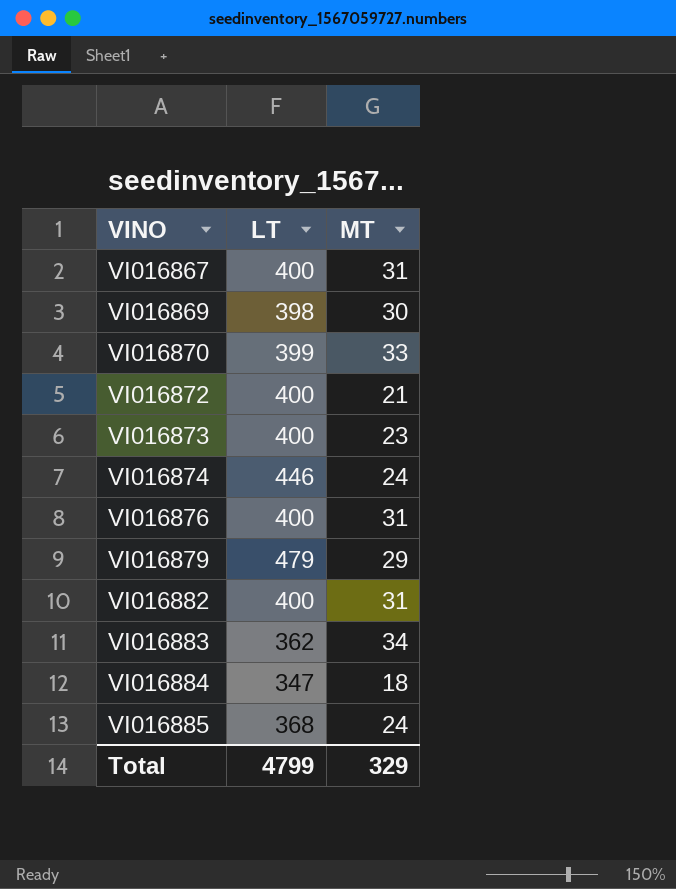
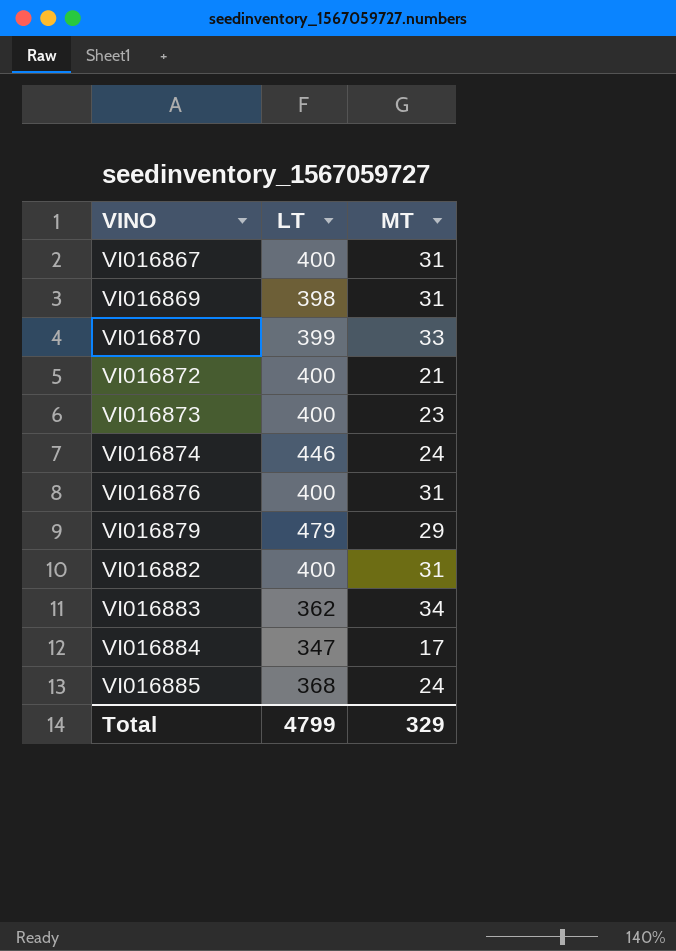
VI016869 | MT: 30 -> 31
VI016884 | MT: 18 -> 17

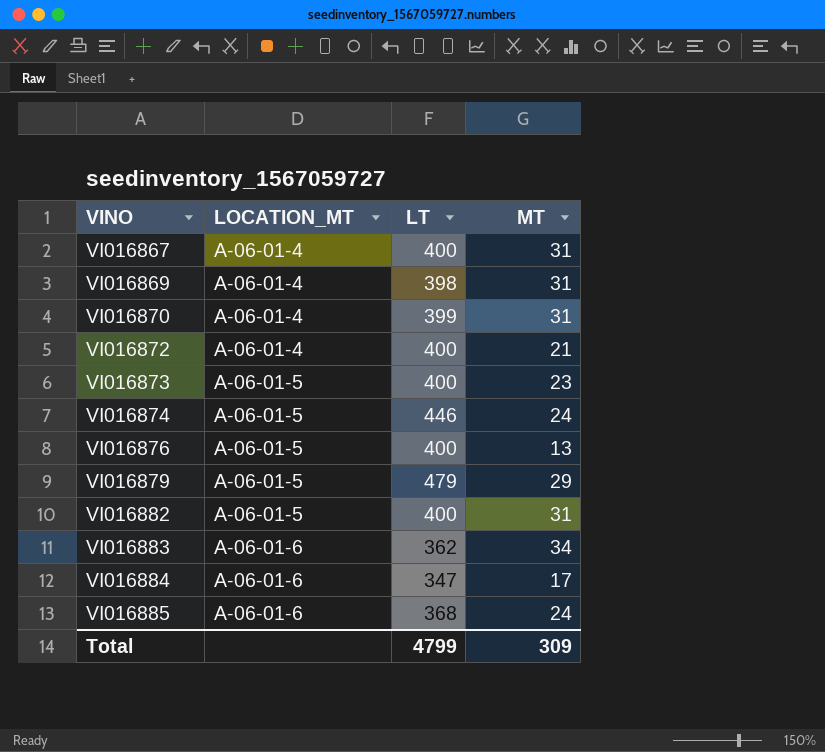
column LOCATION_MT | position: none -> 2
VI016870 | MT: 33 -> 31
VI016876 | MT: 31 -> 13
Total | MT: 329 -> 309

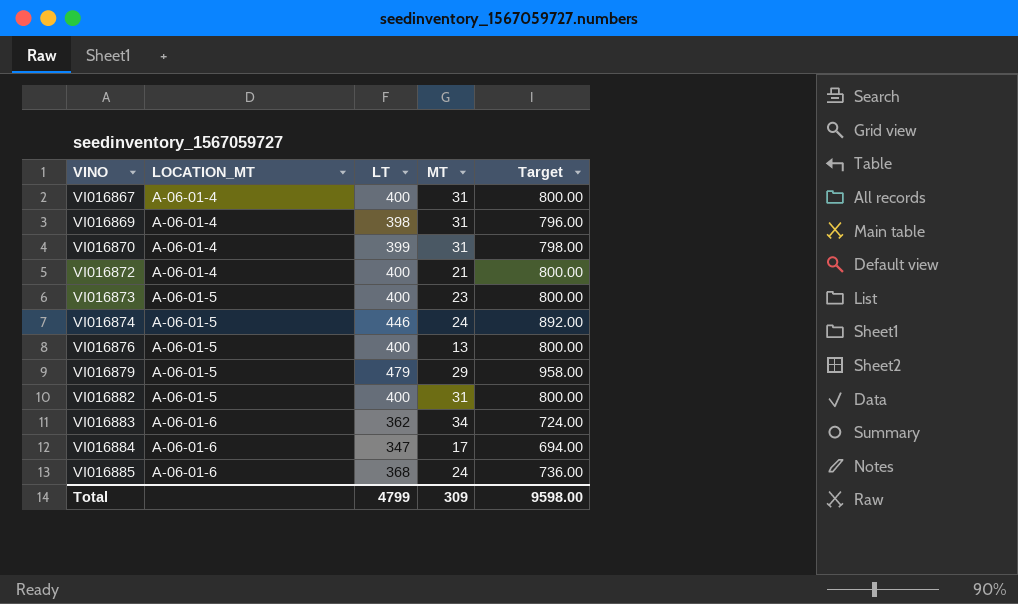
column Target | formula: none -> [LT] * 2

